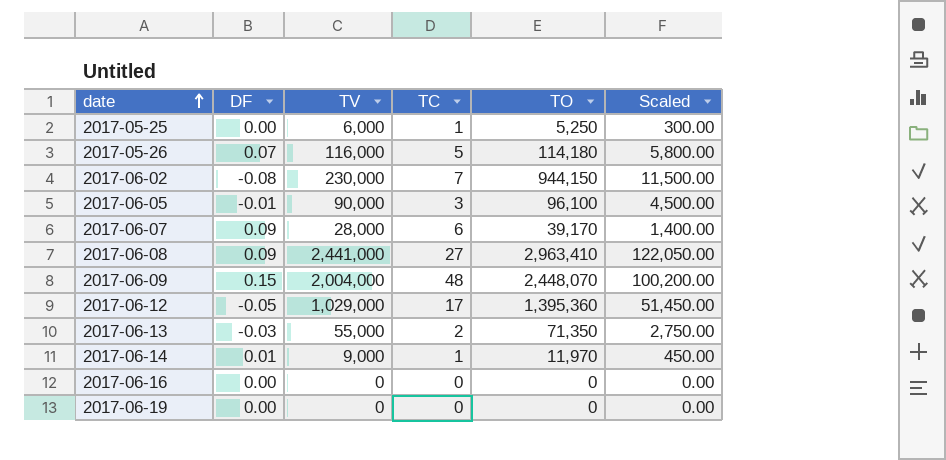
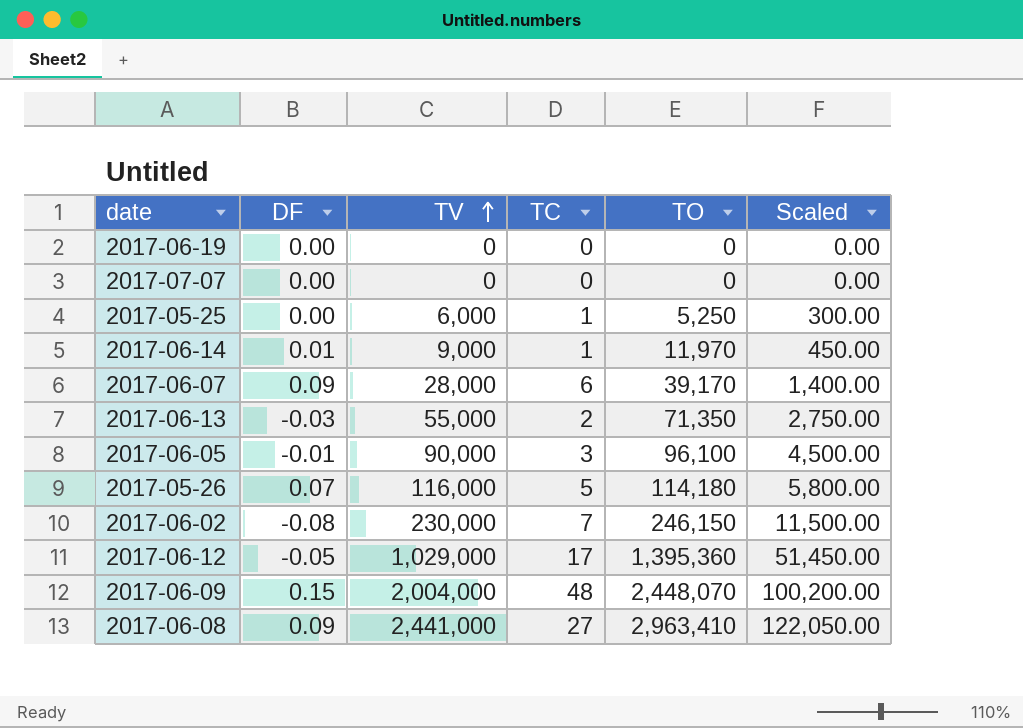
row order: date ascending -> TV ascending
row 2017-06-16: 0.00 | 0 | 0 | 0 | 0.00 -> none
row 2017-07-07: none -> 0.00 | 0 | 0 | 0 | 0.00
2017-06-02 | TO: 944,150 -> 246,150

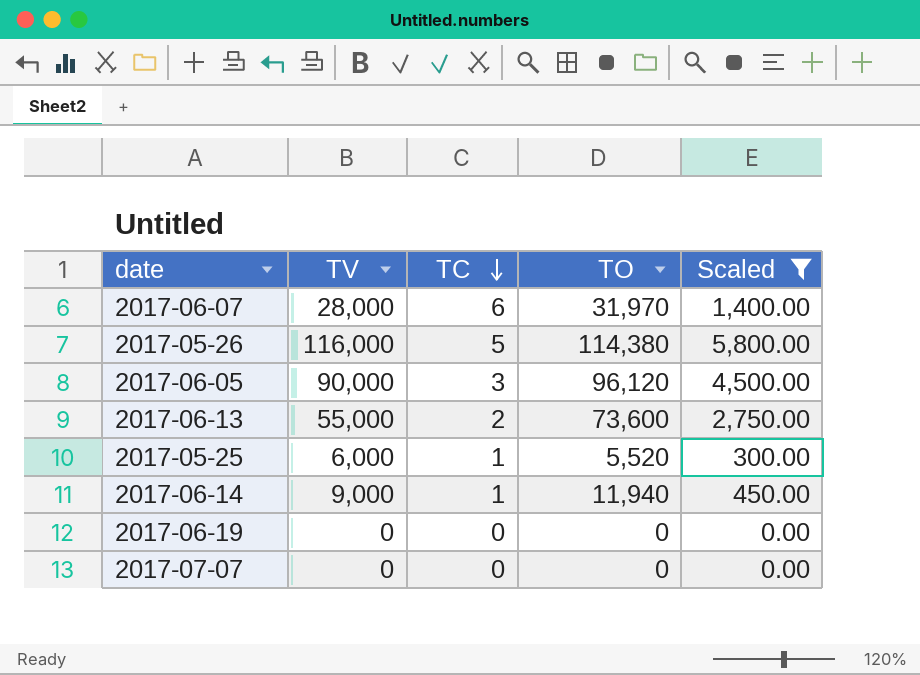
filter: none -> Scaled <= 5,800.00
row order: TV ascending -> TC descending
column DF | position: 2 -> none
2017-06-07 | TO: 39,170 -> 31,970
2017-05-26 | TO: 114,180 -> 114,380
2017-06-05 | TO: 96,100 -> 96,120
2017-06-13 | TO: 71,350 -> 73,600
2017-05-25 | TO: 5,250 -> 5,520
2017-06-14 | TO: 11,970 -> 11,940

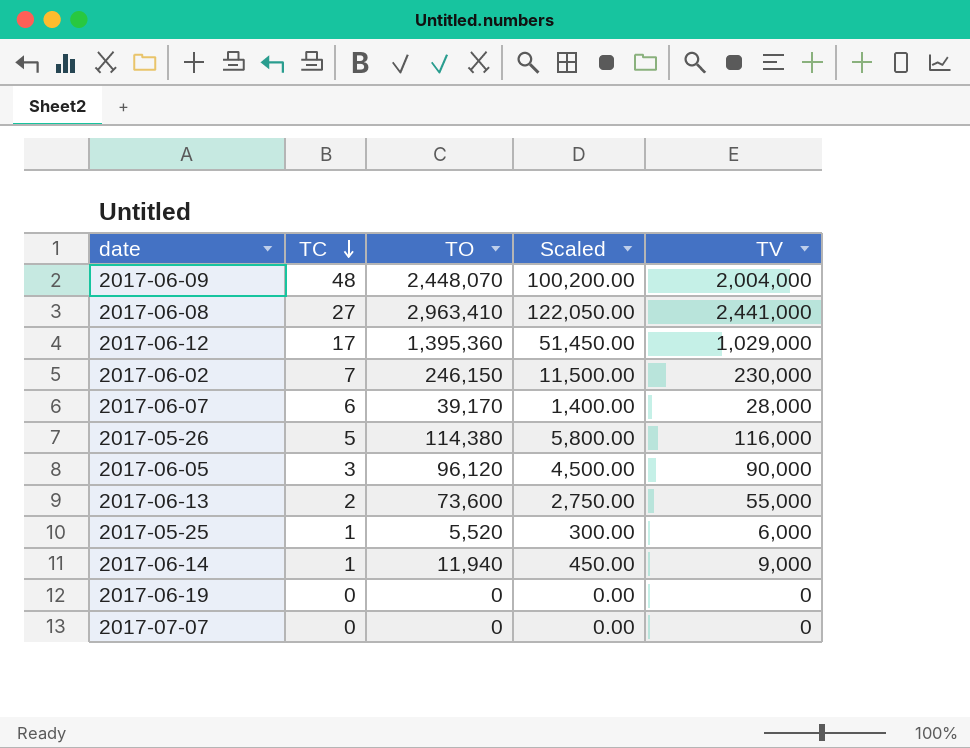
filter: Scaled <= 5,800.00 -> none
column TV | position: 2 -> 5
2017-06-07 | TO: 31,970 -> 39,170

